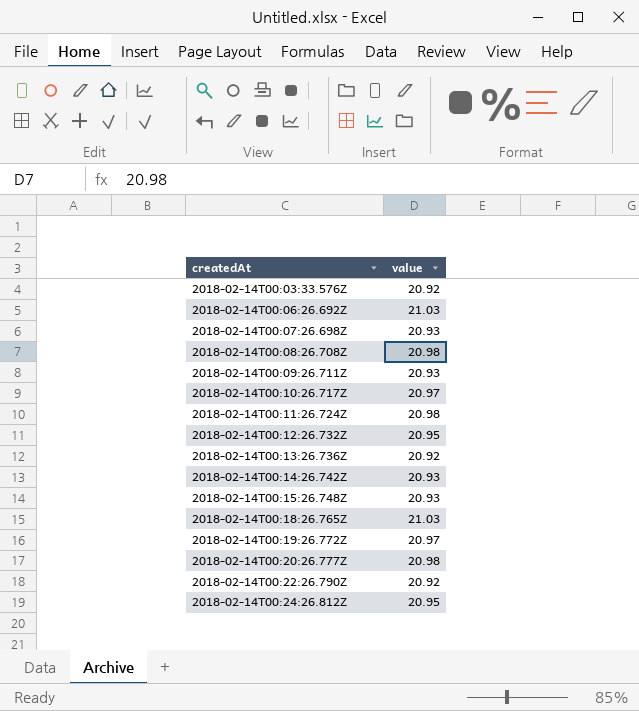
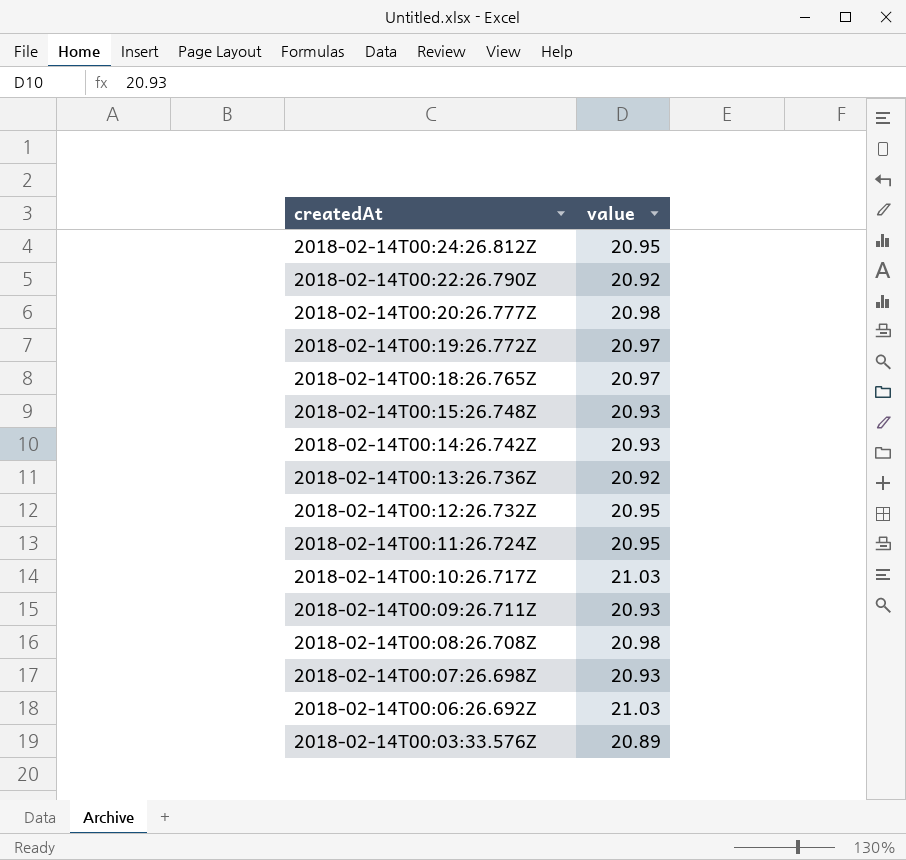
row order: createdAt ascending -> createdAt descending
2018-02-14T00:18:26.765Z | value: 21.03 -> 20.97
2018-02-14T00:11:26.724Z | value: 20.98 -> 20.95
2018-02-14T00:10:26.717Z | value: 20.97 -> 21.03
2018-02-14T00:03:33.576Z | value: 20.92 -> 20.89

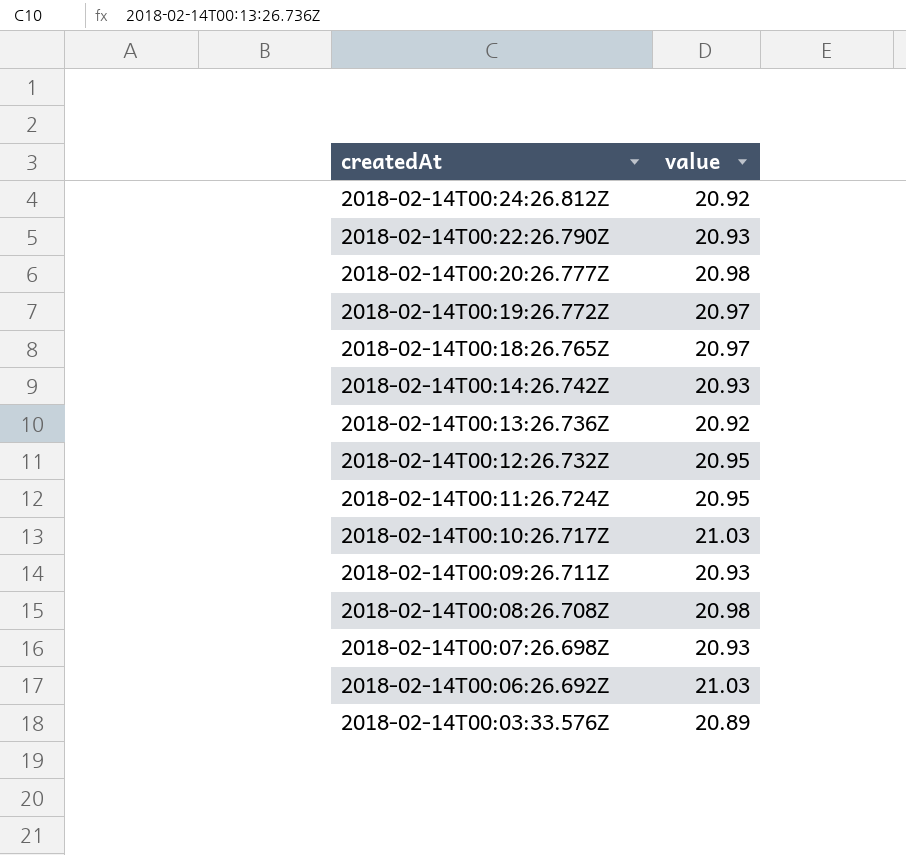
row 2018-02-14T00:15:26.748Z: 20.93 -> none
2018-02-14T00:24:26.812Z | value: 20.95 -> 20.92
2018-02-14T00:22:26.790Z | value: 20.92 -> 20.93

